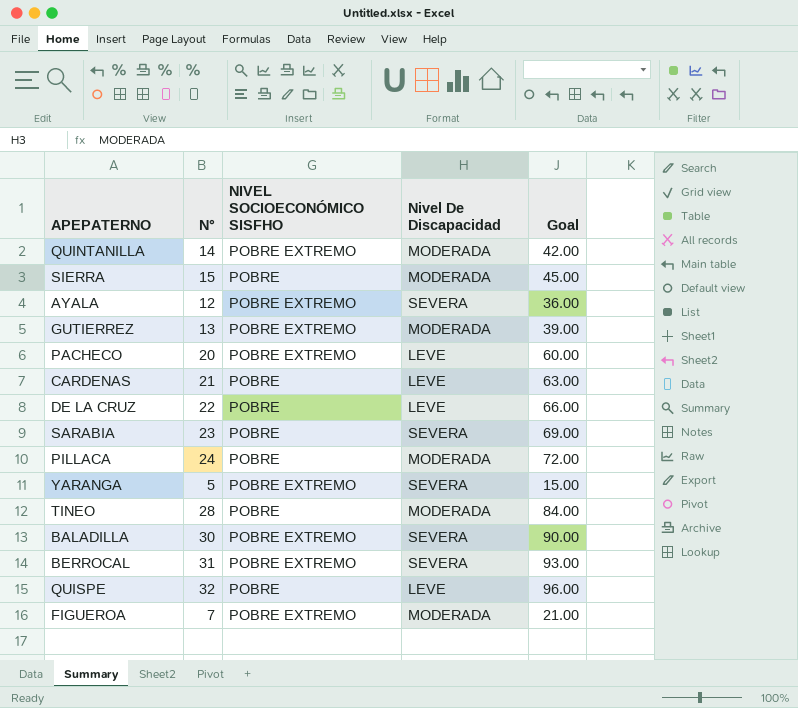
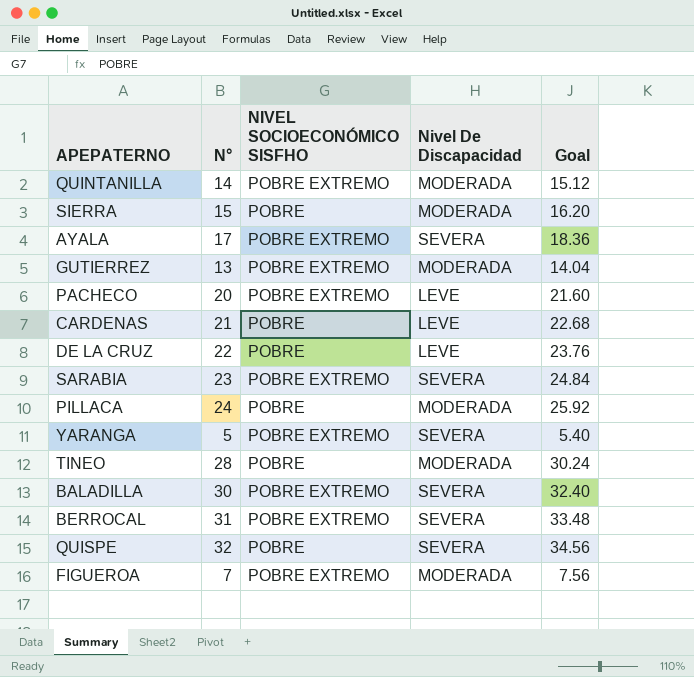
column Goal | formula: [N°] * 3 -> [N°] * 1.08
AYALA | N°: 12 -> 17
SARABIA | NIVEL SOCIOECONÓMICO SISFHO: POBRE -> POBRE EXTREMO
QUISPE | Nivel De Discapacidad: LEVE -> SEVERA

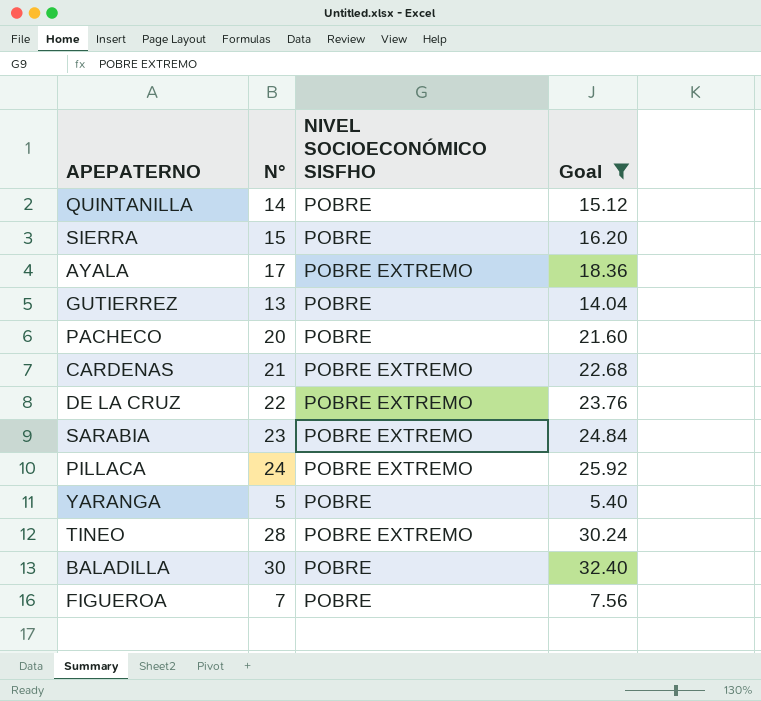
filter: none -> Goal <= 32.40
column Nivel De Discapacidad | position: 4 -> none
QUINTANILLA | NIVEL SOCIOECONÓMICO SISFHO: POBRE EXTREMO -> POBRE
GUTIERREZ | NIVEL SOCIOECONÓMICO SISFHO: POBRE EXTREMO -> POBRE
PACHECO | NIVEL SOCIOECONÓMICO SISFHO: POBRE EXTREMO -> POBRE
CARDENAS | NIVEL SOCIOECONÓMICO SISFHO: POBRE -> POBRE EXTREMO
DE LA CRUZ | NIVEL SOCIOECONÓMICO SISFHO: POBRE -> POBRE EXTREMO
PILLACA | NIVEL SOCIOECONÓMICO SISFHO: POBRE -> POBRE EXTREMO
YARANGA | NIVEL SOCIOECONÓMICO SISFHO: POBRE EXTREMO -> POBRE
TINEO | NIVEL SOCIOECONÓMICO SISFHO: POBRE -> POBRE EXTREMO
BALADILLA | NIVEL SOCIOECONÓMICO SISFHO: POBRE EXTREMO -> POBRE
FIGUEROA | NIVEL SOCIOECONÓMICO SISFHO: POBRE EXTREMO -> POBRE

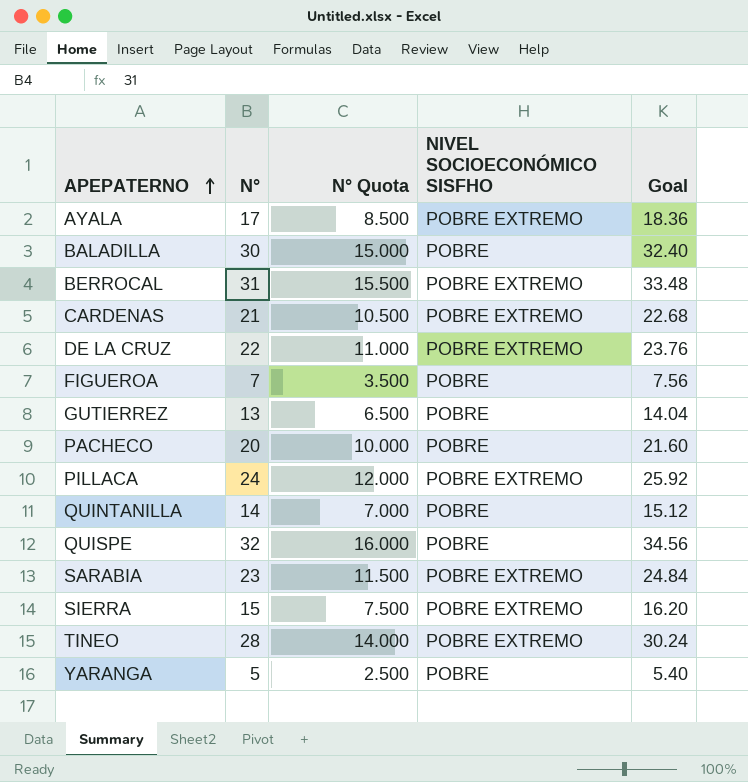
filter: Goal <= 32.40 -> none
row order: none -> APEPATERNO ascending
column N° Quota | formula: none -> [N°] * 0.5
SIERRA | NIVEL SOCIOECONÓMICO SISFHO: POBRE -> POBRE EXTREMO

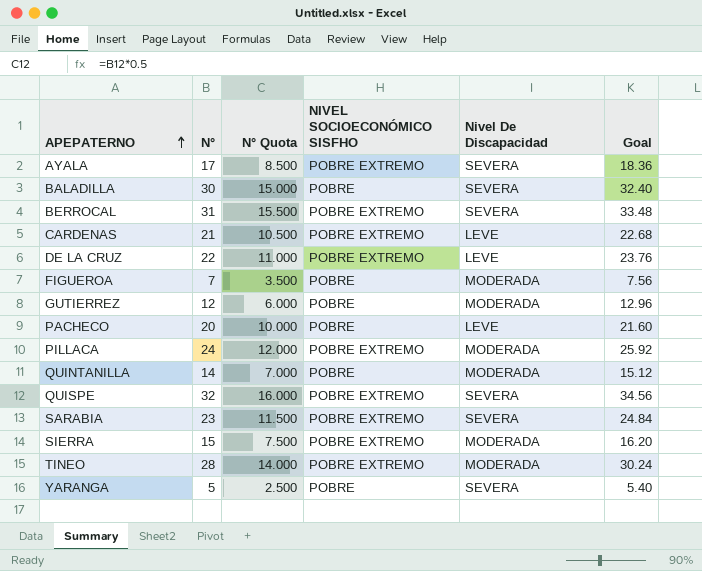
column Nivel De Discapacidad | position: none -> 5
GUTIERREZ | N°: 13 -> 12
GUTIERREZ | N° Quota: 6.500 -> 6.000
GUTIERREZ | Goal: 14.04 -> 12.96
QUISPE | NIVEL SOCIOECONÓMICO SISFHO: POBRE -> POBRE EXTREMO

